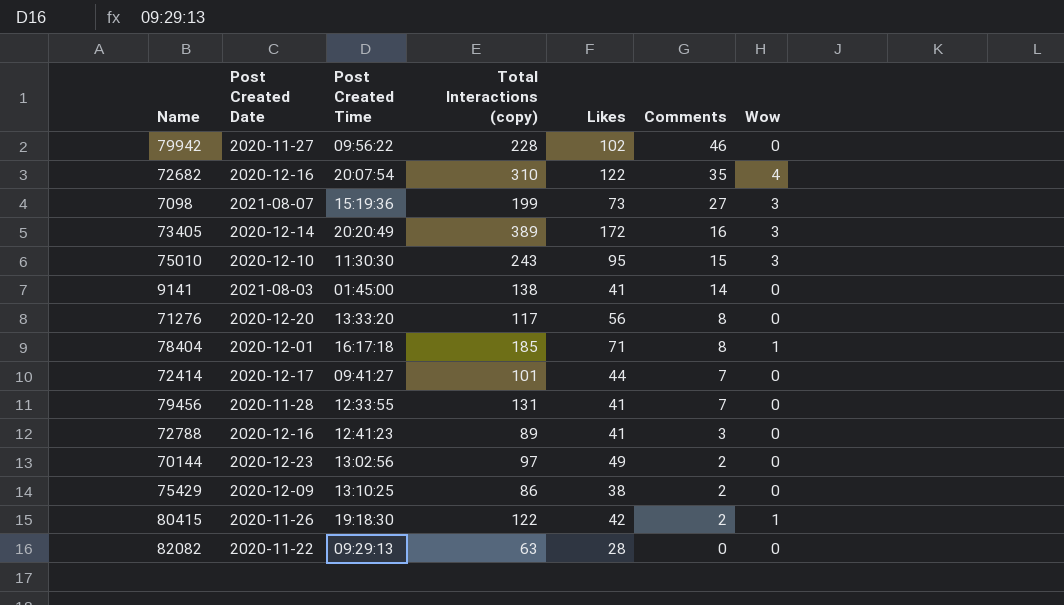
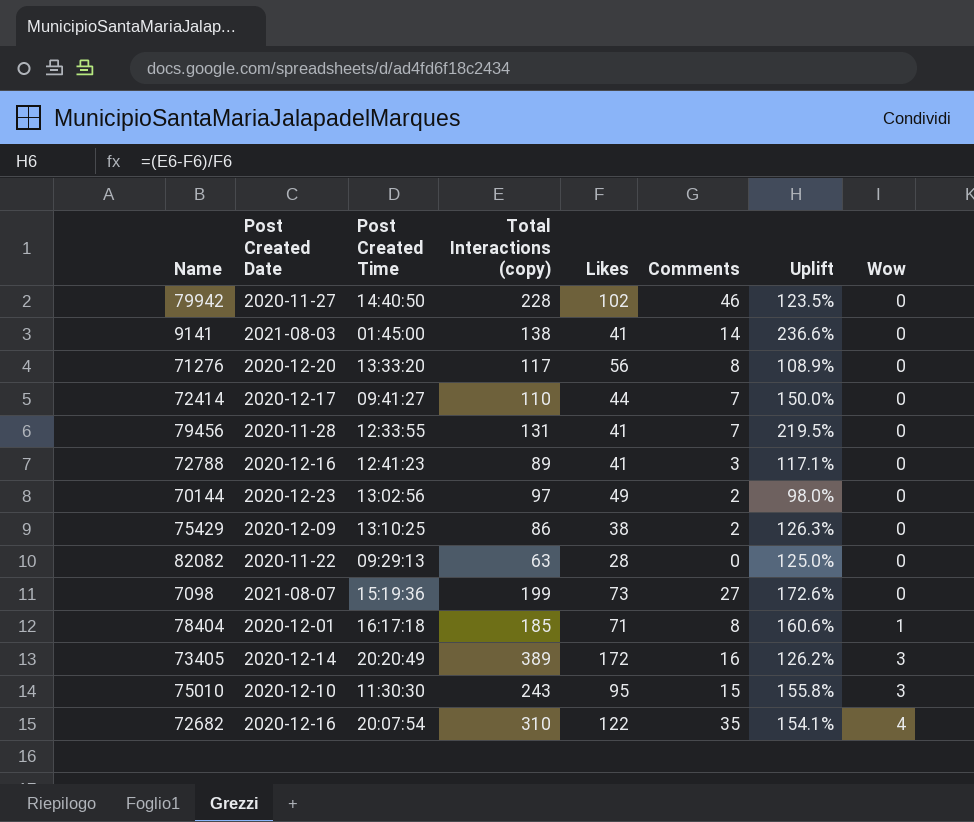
row order: Comments descending -> Wow ascending
column Uplift | formula: none -> ([Total Interactions (copy)] - [Likes]) / [Likes]
row 80415: 2020-11-26 | 19:18:30 | 122 | 42 | 2 | 1 -> none
79942 | Post Created Time: 09:56:22 -> 14:40:50
72414 | Total Interactions (copy): 101 -> 110
7098 | Wow: 3 -> 0

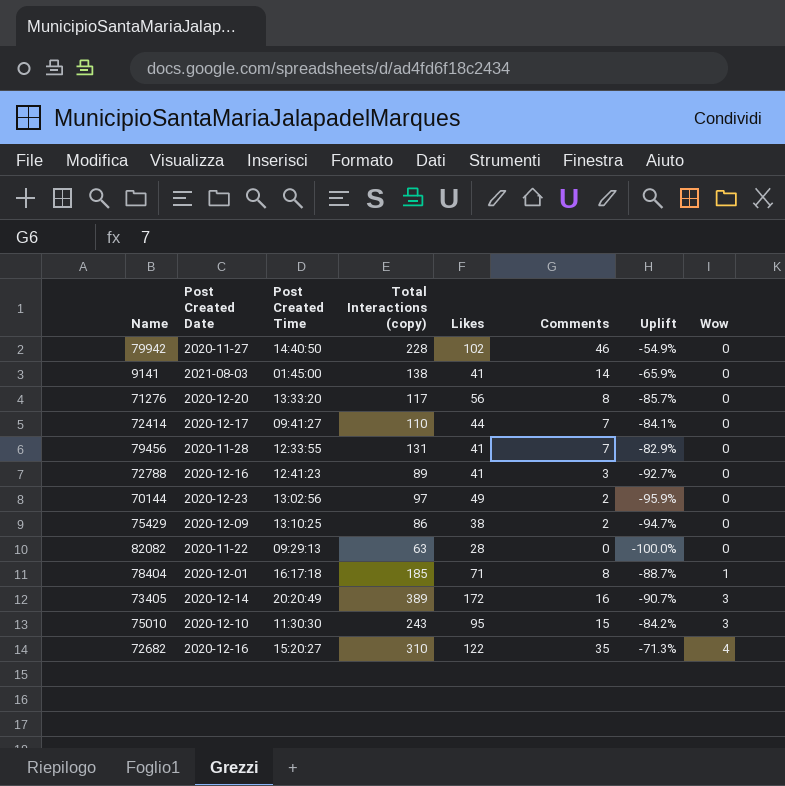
column Uplift | formula: ([Total Interactions (copy)] - [Likes]) / [Likes] -> ([Comments] - [Likes]) / [Likes]
row 7098: 2021-08-07 | 15:19:36 | 199 | 73 | 27 | 172.6% | 0 -> none
72682 | Post Created Time: 20:07:54 -> 15:20:27

